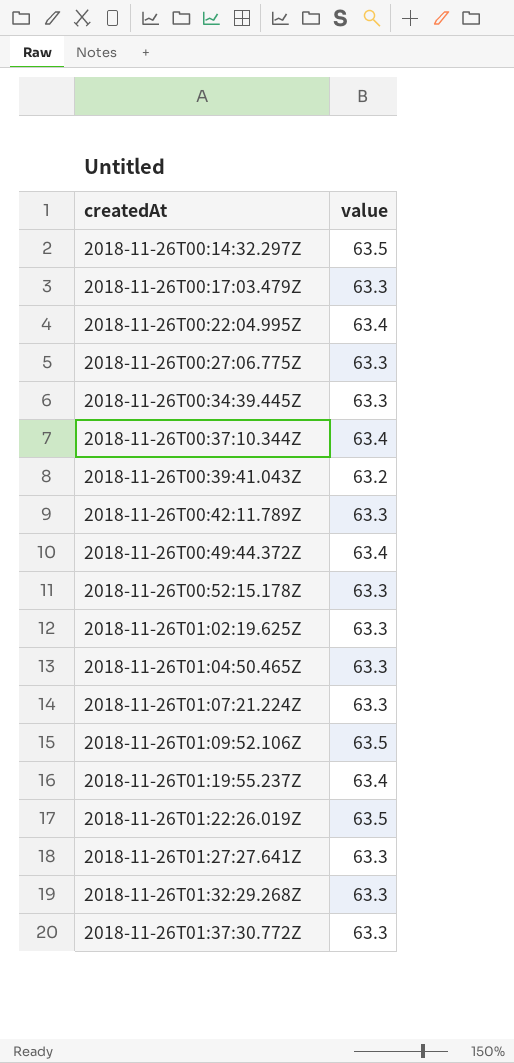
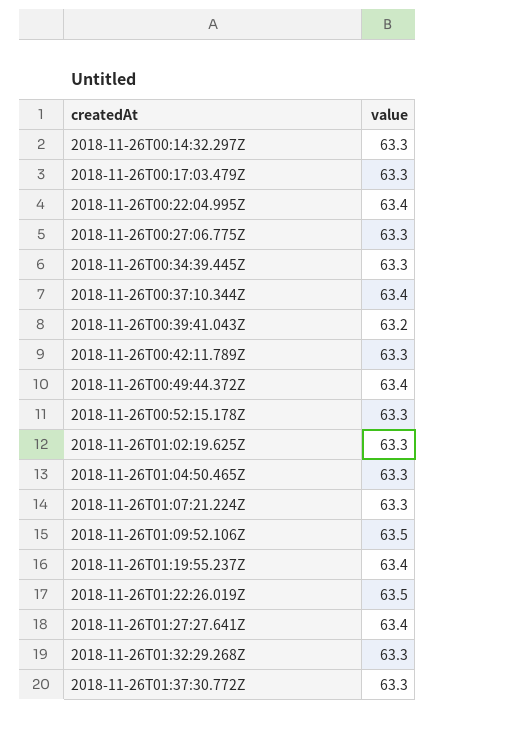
2018-11-26T00:14:32.297Z | value: 63.5 -> 63.3
2018-11-26T01:27:27.641Z | value: 63.3 -> 63.4

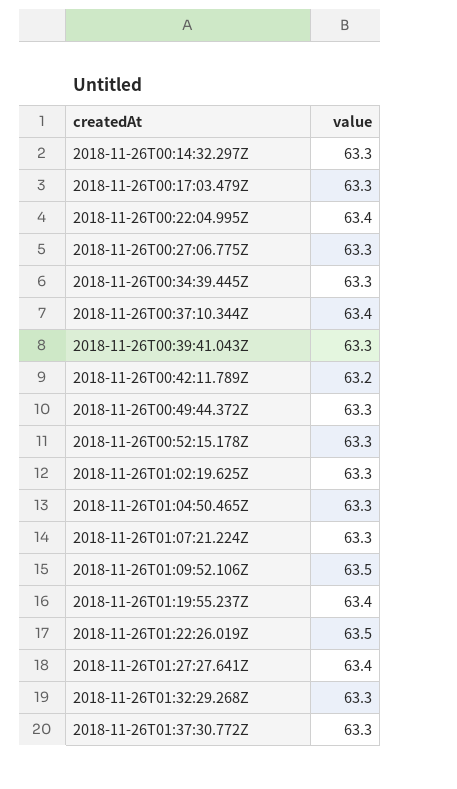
2018-11-26T00:39:41.043Z | value: 63.2 -> 63.3
2018-11-26T00:42:11.789Z | value: 63.3 -> 63.2
2018-11-26T00:49:44.372Z | value: 63.4 -> 63.3

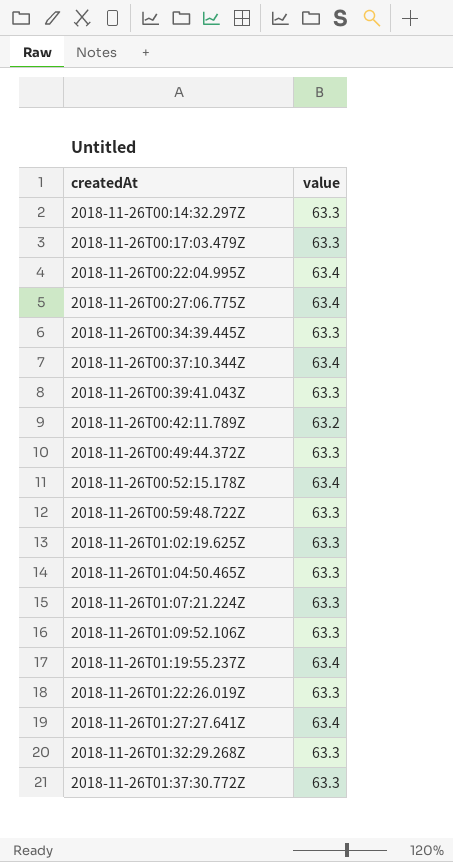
2018-11-26T00:27:06.775Z | value: 63.3 -> 63.4
2018-11-26T00:52:15.178Z | value: 63.3 -> 63.4
row 2018-11-26T00:59:48.722Z: none -> 63.3
2018-11-26T01:09:52.106Z | value: 63.5 -> 63.3
2018-11-26T01:22:26.019Z | value: 63.5 -> 63.3

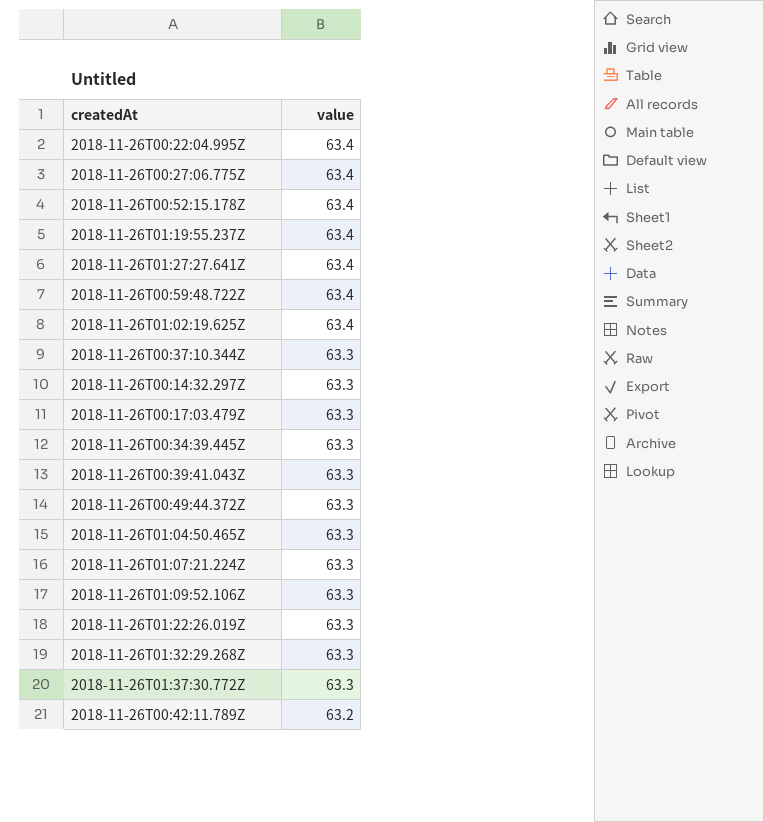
row order: createdAt ascending -> value descending
2018-11-26T00:59:48.722Z | value: 63.3 -> 63.4
2018-11-26T01:02:19.625Z | value: 63.3 -> 63.4
2018-11-26T00:37:10.344Z | value: 63.4 -> 63.3

